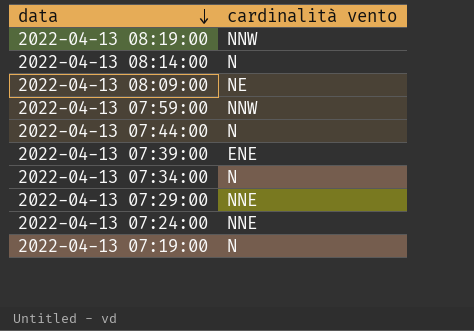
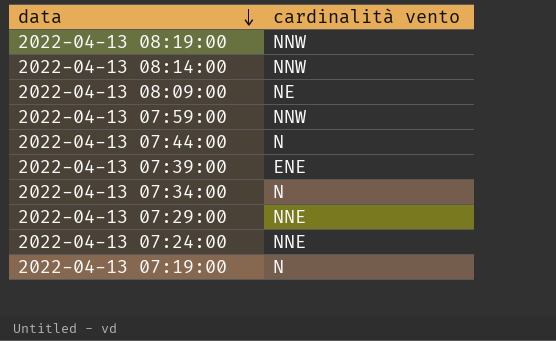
2022-04-13 08:14:00 | cardinalità vento: N -> NNW

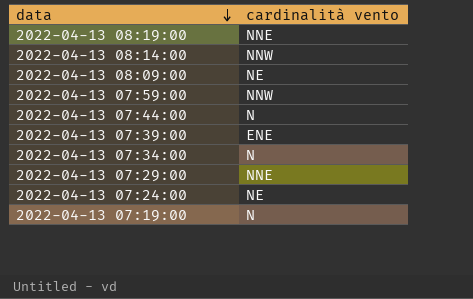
2022-04-13 08:19:00 | cardinalità vento: NNW -> NNE
2022-04-13 07:24:00 | cardinalità vento: NNE -> NE

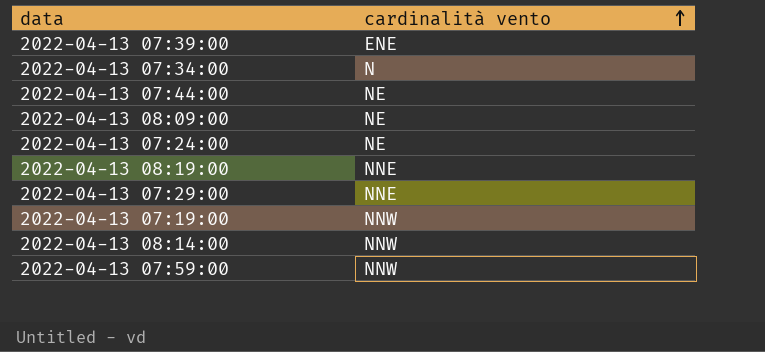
row order: data descending -> cardinalità vento ascending
2022-04-13 07:44:00 | cardinalità vento: N -> NE
2022-04-13 07:19:00 | cardinalità vento: N -> NNW

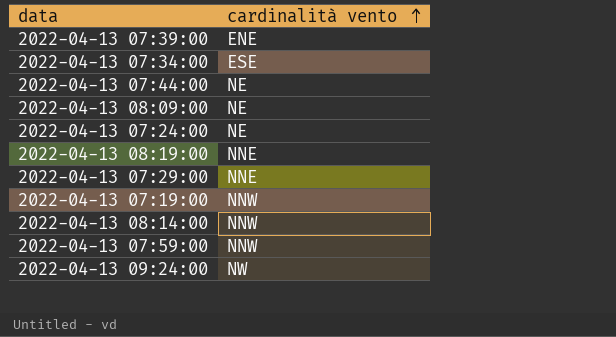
2022-04-13 07:34:00 | cardinalità vento: N -> ESE
row 2022-04-13 09:24:00: none -> NW

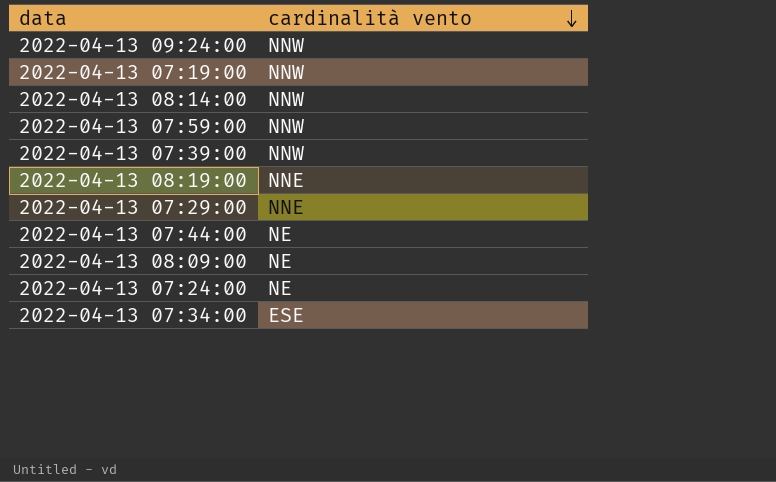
row order: cardinalità vento ascending -> cardinalità vento descending
2022-04-13 09:24:00 | cardinalità vento: NW -> NNW
2022-04-13 07:39:00 | cardinalità vento: ENE -> NNW

